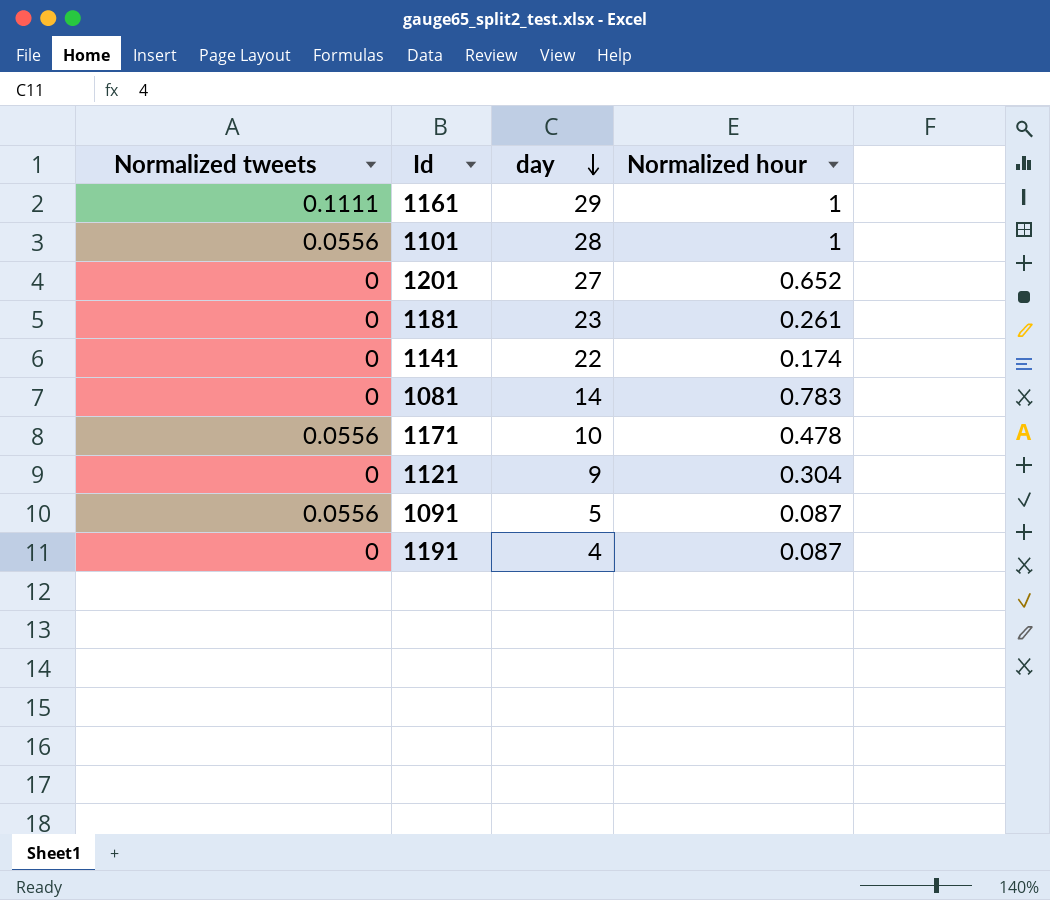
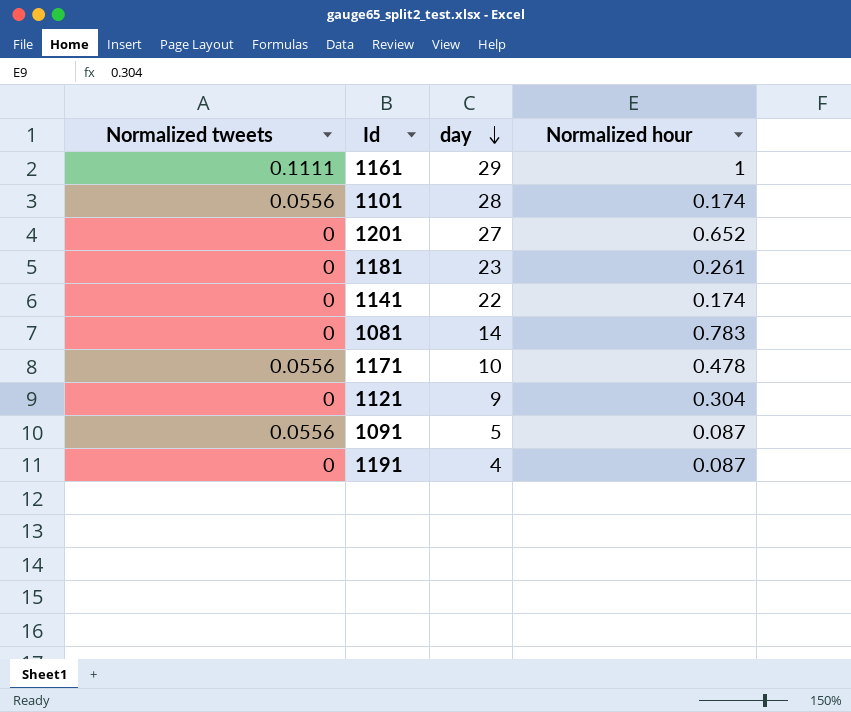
1101 | Normalized hour: 1 -> 0.174

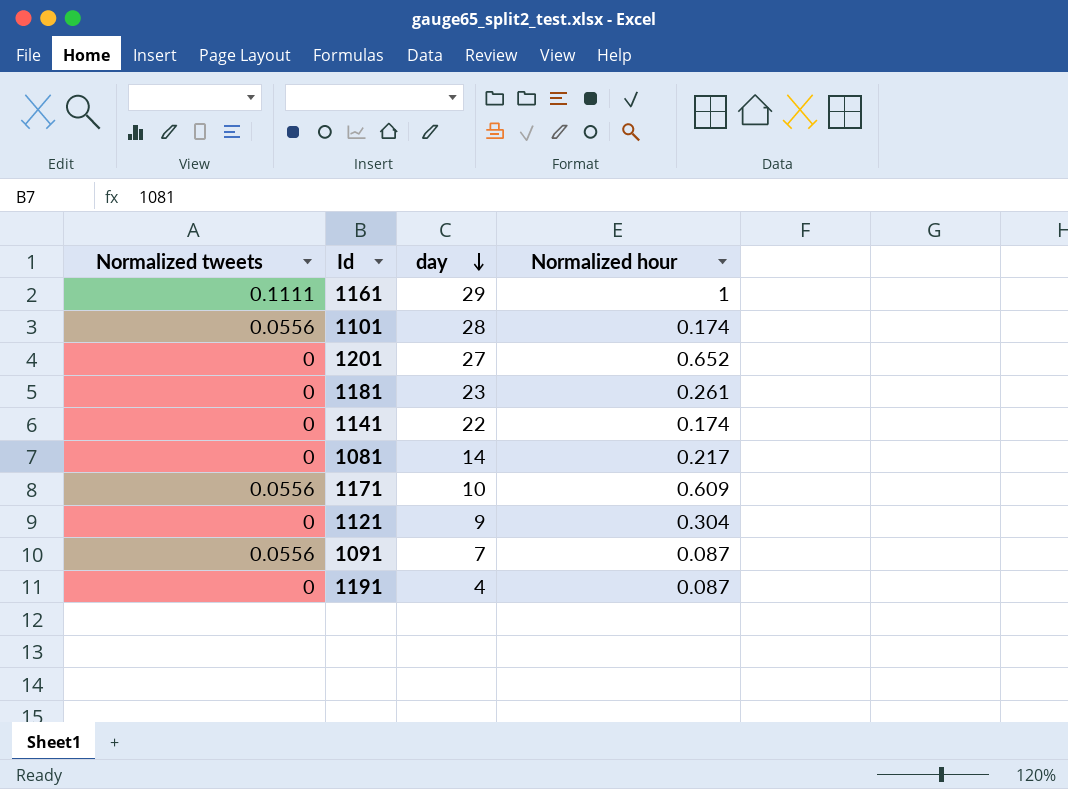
1081 | Normalized hour: 0.783 -> 0.217
1171 | Normalized hour: 0.478 -> 0.609
1091 | day: 5 -> 7

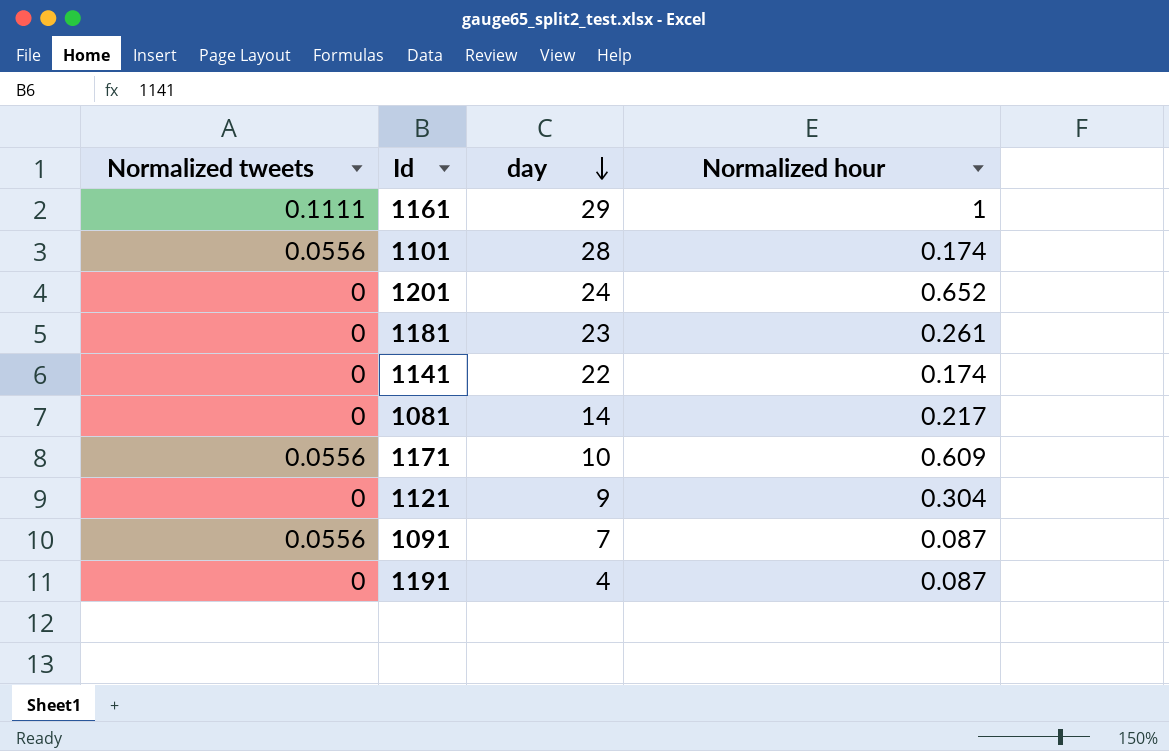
1201 | day: 27 -> 24

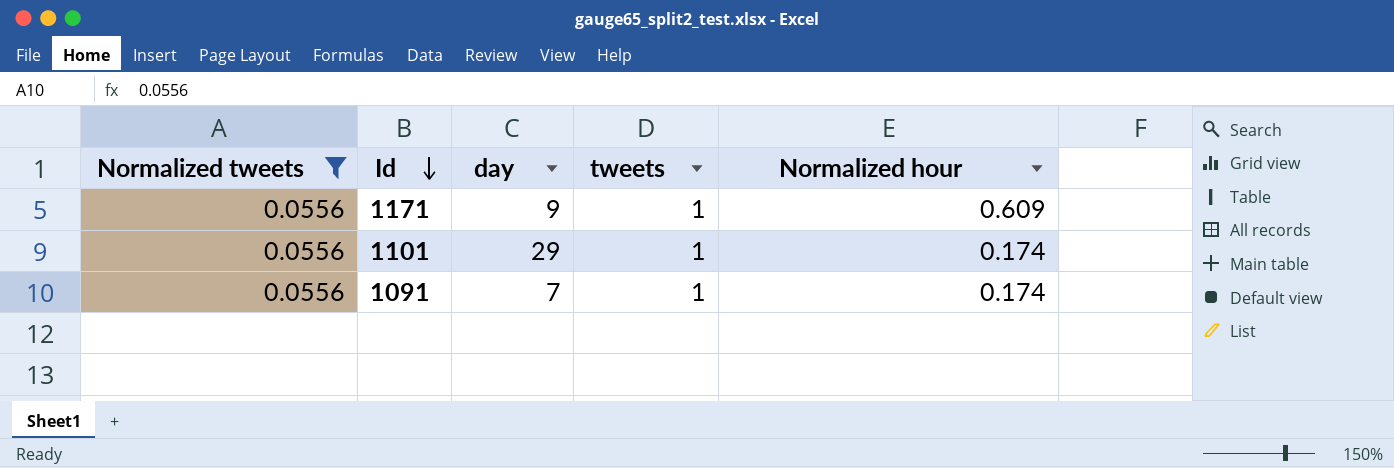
filter: none -> Normalized tweets = 0.0556
row order: day descending -> Id descending
column tweets | position: none -> 4
1171 | day: 10 -> 9
1101 | day: 28 -> 29
1091 | Normalized hour: 0.087 -> 0.174

